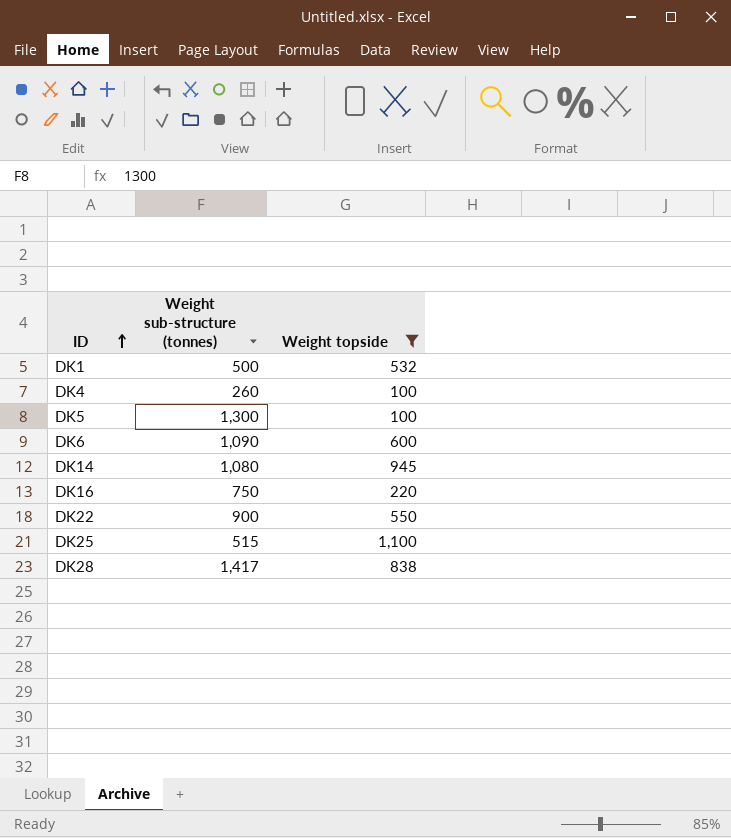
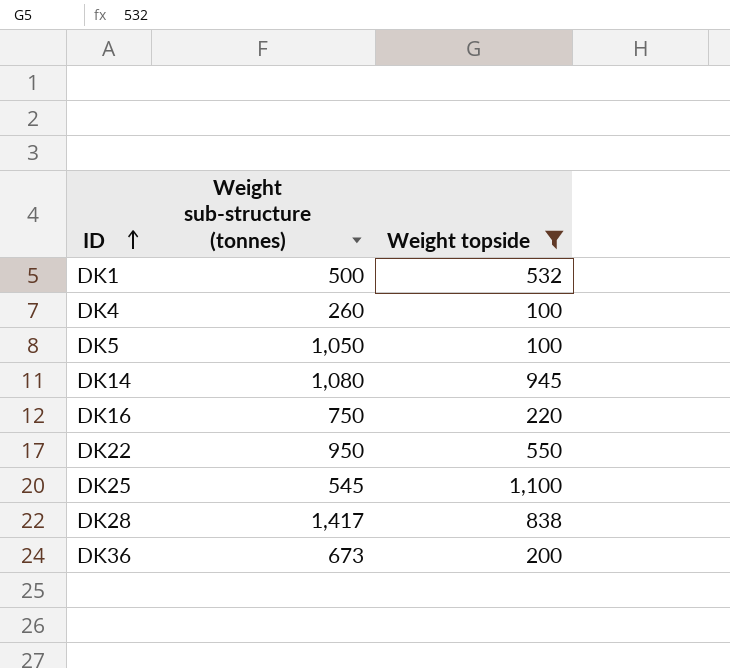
row DK6: 1,090 | 600 -> none
DK5 | Weight sub-structure (tonnes): 1,300 -> 1,050
DK22 | Weight sub-structure (tonnes): 900 -> 950
DK25 | Weight sub-structure (tonnes): 515 -> 545
row DK36: none -> 673 | 200

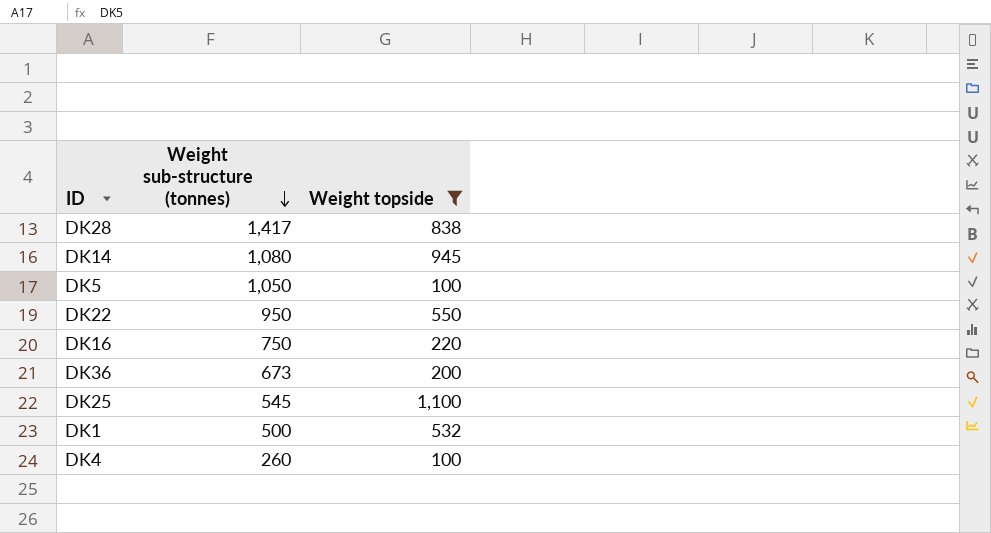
row order: ID ascending -> Weight sub-structure (tonnes) descending

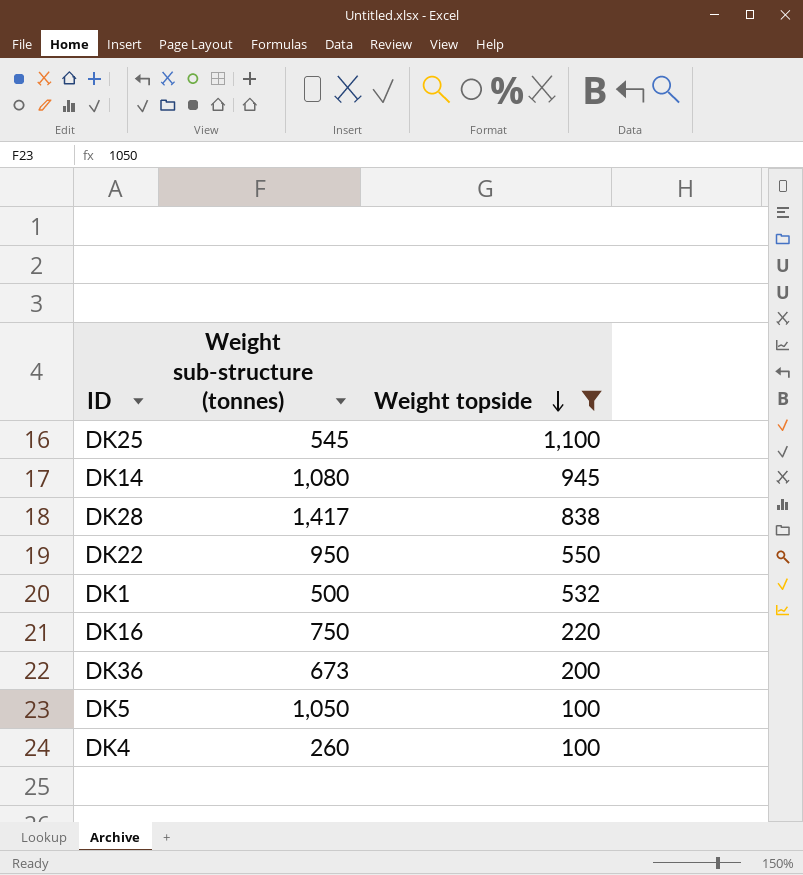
row order: Weight sub-structure (tonnes) descending -> Weight topside descending

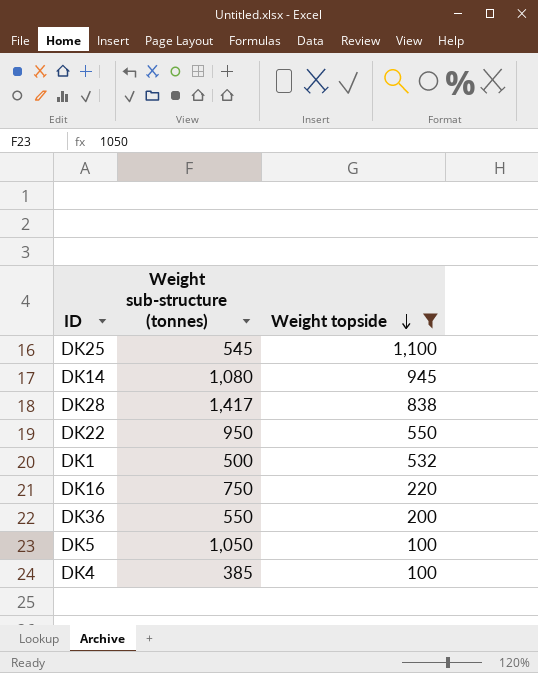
DK36 | Weight sub-structure (tonnes): 673 -> 550
DK4 | Weight sub-structure (tonnes): 260 -> 385

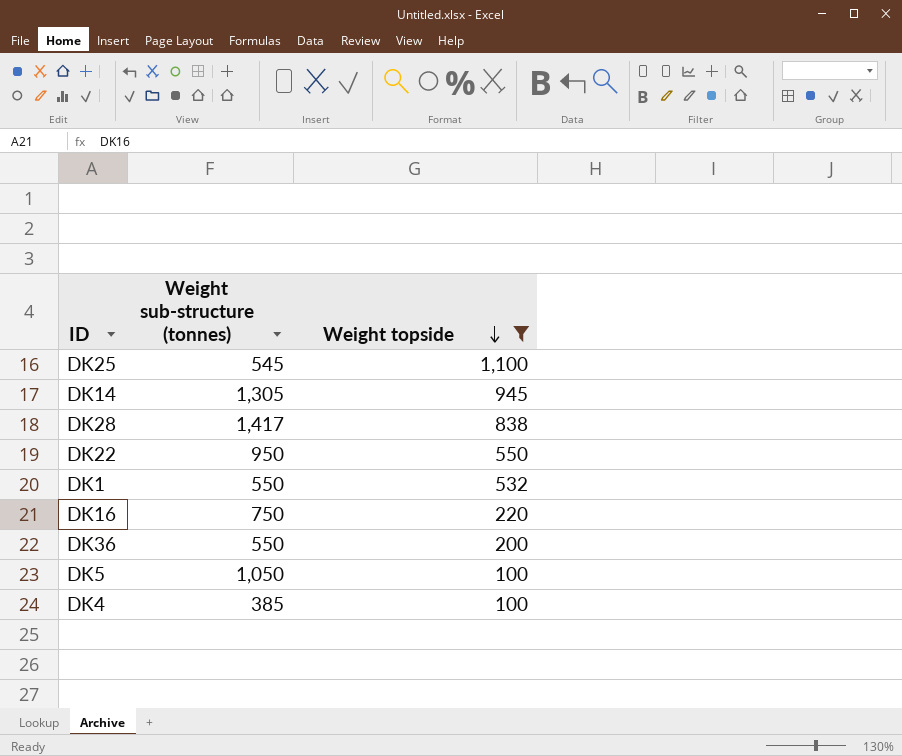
DK14 | Weight sub-structure (tonnes): 1,080 -> 1,305
DK1 | Weight sub-structure (tonnes): 500 -> 550

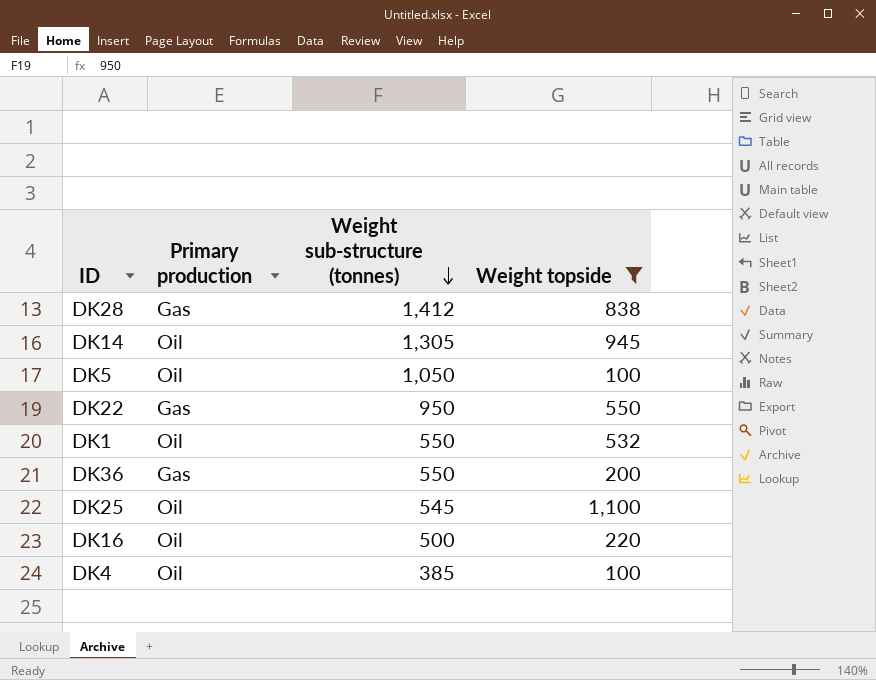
row order: Weight topside descending -> Weight sub-structure (tonnes) descending
column Primary production | position: none -> 2
DK28 | Weight sub-structure (tonnes): 1,417 -> 1,412
DK16 | Weight sub-structure (tonnes): 750 -> 500

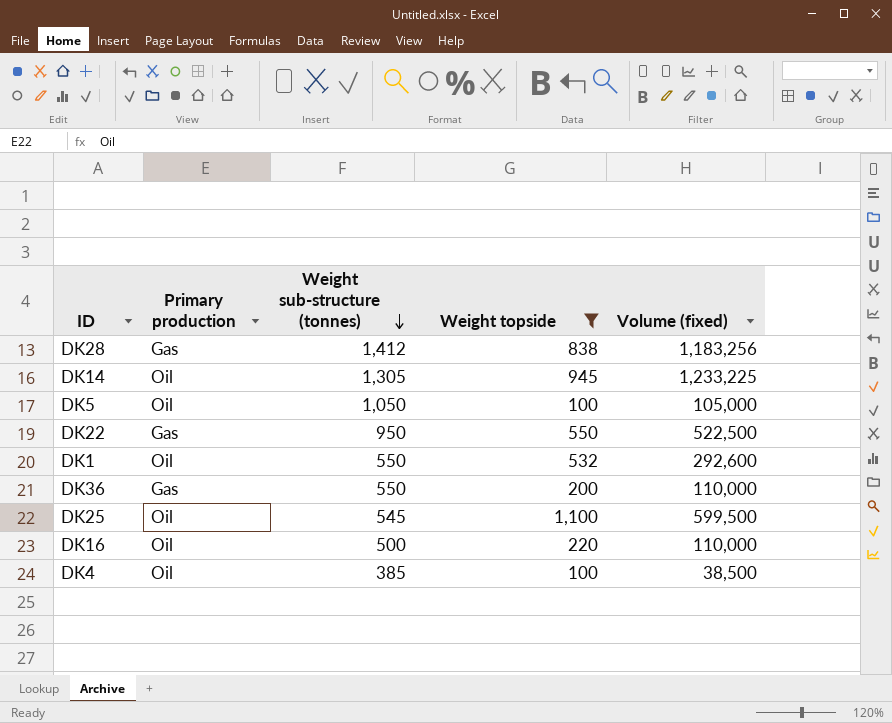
column Volume (fixed) | formula: none -> [Weight sub-structure (tonnes)] * [Weight topside]

